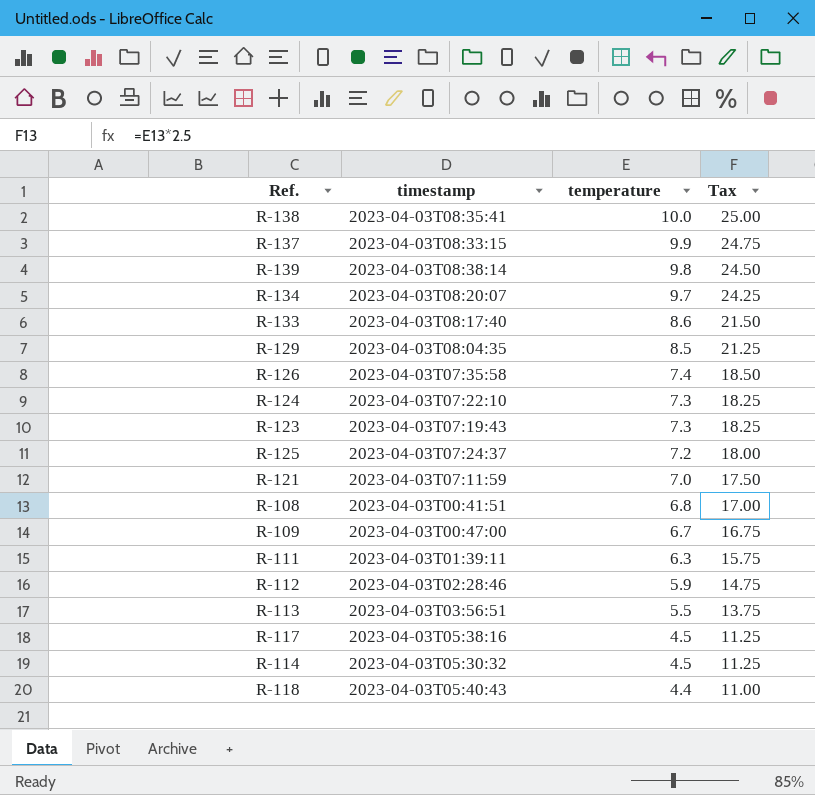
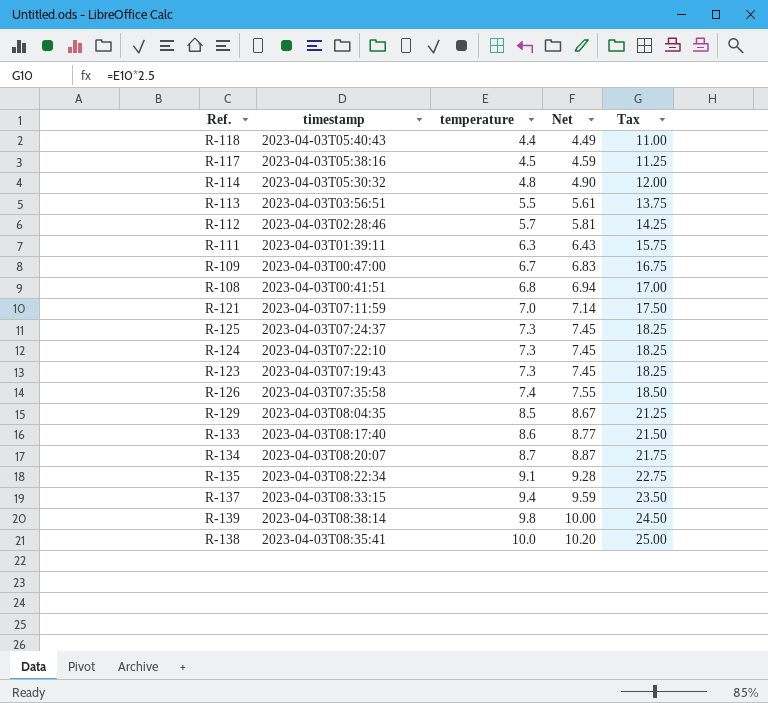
row order: temperature descending -> temperature ascending
column Net | formula: none -> [temperature] * 1.02
R-114 | temperature: 4.5 -> 4.8
R-114 | Tax: 11.25 -> 12.00
R-112 | temperature: 5.9 -> 5.7
R-112 | Tax: 14.75 -> 14.25
R-125 | temperature: 7.2 -> 7.3
R-125 | Tax: 18.00 -> 18.25
R-134 | temperature: 9.7 -> 8.7
R-134 | Tax: 24.25 -> 21.75
row R-135: none -> 2023-04-03T08:22:34 | 9.1 | 9.28 | 22.75
R-137 | temperature: 9.9 -> 9.4
R-137 | Tax: 24.75 -> 23.50

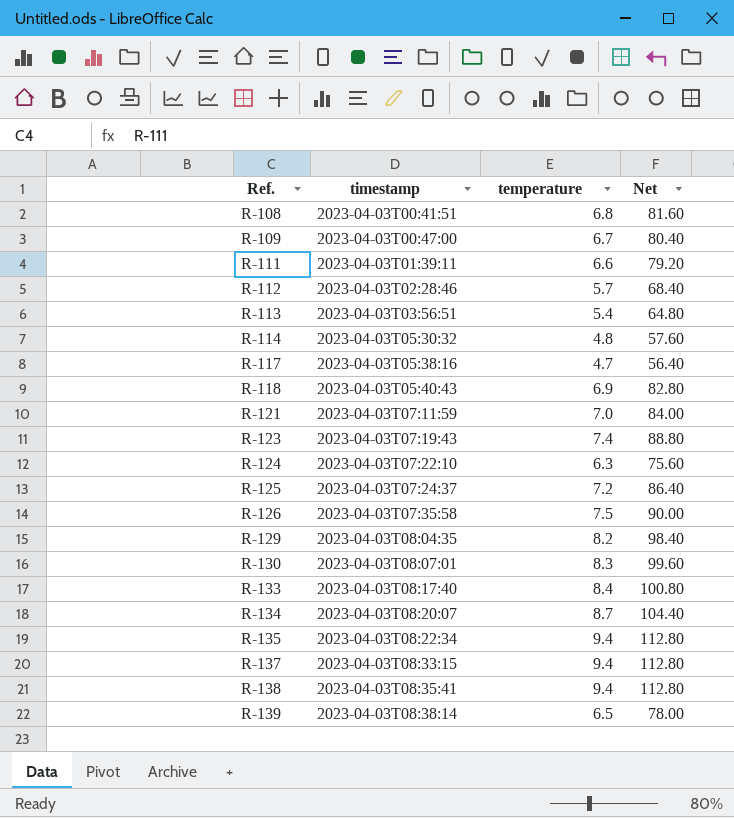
row order: temperature ascending -> Ref. ascending
column Tax | formula: [temperature] * 2.5 -> none
column Net | formula: [temperature] * 1.02 -> [temperature] * 12
R-111 | temperature: 6.3 -> 6.6
R-113 | temperature: 5.5 -> 5.4
R-117 | temperature: 4.5 -> 4.7
R-118 | temperature: 4.4 -> 6.9
R-123 | temperature: 7.3 -> 7.4
R-124 | temperature: 7.3 -> 6.3
R-125 | temperature: 7.3 -> 7.2
R-126 | temperature: 7.4 -> 7.5
R-129 | temperature: 8.5 -> 8.2
row R-130: none -> 2023-04-03T08:07:01 | 8.3 | 99.60
R-133 | temperature: 8.6 -> 8.4
R-135 | temperature: 9.1 -> 9.4
R-138 | temperature: 10.0 -> 9.4
R-139 | temperature: 9.8 -> 6.5

